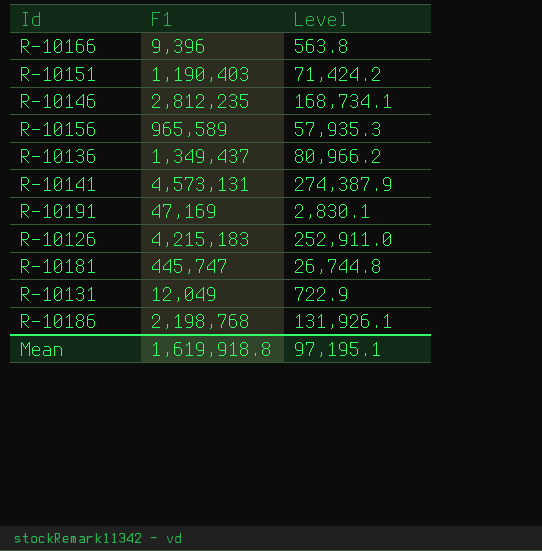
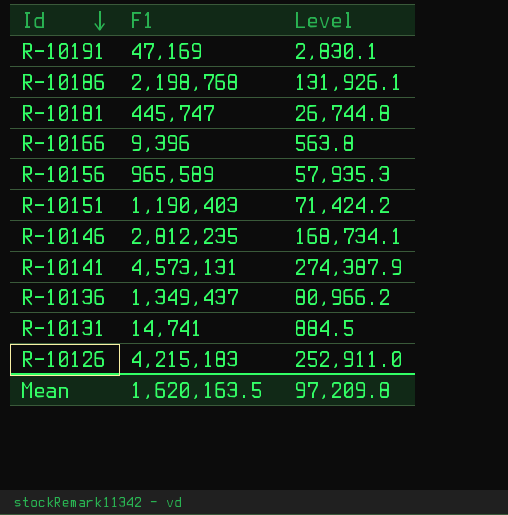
row order: none -> Id descending
R-10131 | F1: 12,049 -> 14,741
R-10131 | Level: 722.9 -> 884.5
Mean | F1: 1,619,918.8 -> 1,620,163.5
Mean | Level: 97,195.1 -> 97,209.8

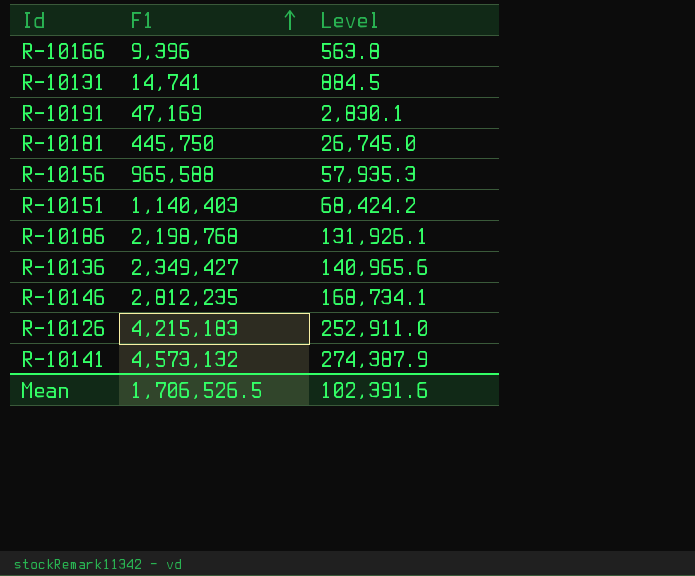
row order: Id descending -> F1 ascending
R-10181 | F1: 445,747 -> 445,750
R-10181 | Level: 26,744.8 -> 26,745.0
R-10156 | F1: 965,589 -> 965,588
R-10151 | F1: 1,190,403 -> 1,140,403
R-10151 | Level: 71,424.2 -> 68,424.2
R-10136 | F1: 1,349,437 -> 2,349,427
R-10136 | Level: 80,966.2 -> 140,965.6
R-10141 | F1: 4,573,131 -> 4,573,132
Mean | F1: 1,620,163.5 -> 1,706,526.5
Mean | Level: 97,209.8 -> 102,391.6

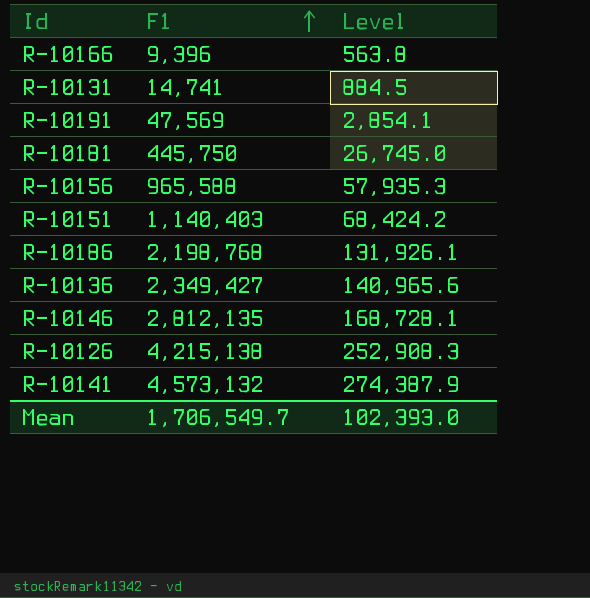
R-10191 | F1: 47,169 -> 47,569
R-10191 | Level: 2,830.1 -> 2,854.1
R-10146 | F1: 2,812,235 -> 2,812,135
R-10146 | Level: 168,734.1 -> 168,728.1
R-10126 | F1: 4,215,183 -> 4,215,138
R-10126 | Level: 252,911.0 -> 252,908.3
Mean | F1: 1,706,526.5 -> 1,706,549.7
Mean | Level: 102,391.6 -> 102,393.0

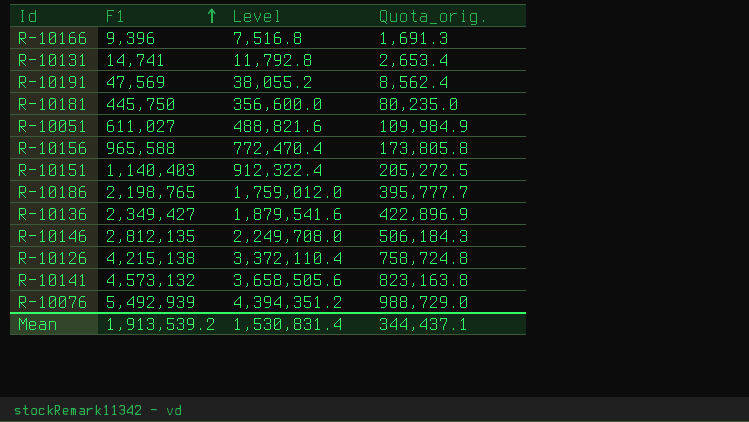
column Level | formula: [F1] * 0.06 -> [F1] * 0.8
column Quota_orig. | formula: none -> [F1] * 0.18
row R-10051: none -> 611,027 | 488,821.6 | 109,984.9
R-10186 | F1: 2,198,768 -> 2,198,765
row R-10076: none -> 5,492,939 | 4,394,351.2 | 988,729.0
Mean | F1: 1,706,549.7 -> 1,913,539.2
Mean | Level: 102,393.0 -> 1,530,831.4

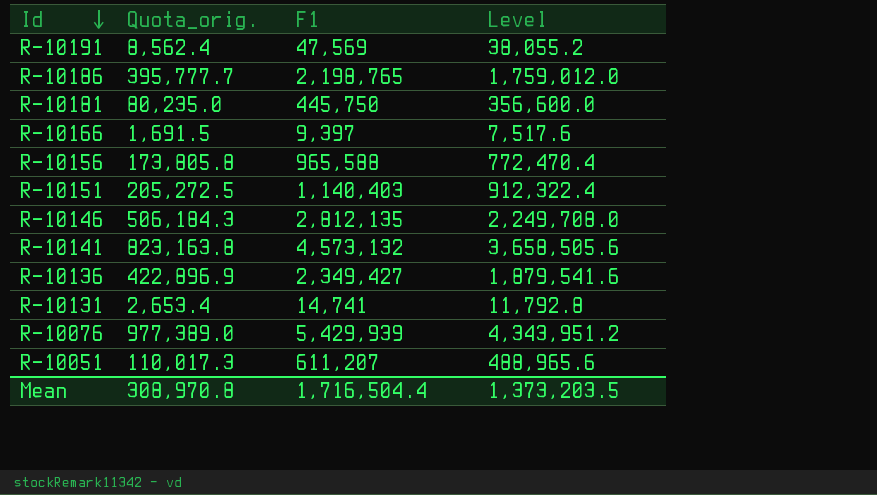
row order: F1 ascending -> Id descending
column Quota_orig. | position: 4 -> 2
row R-10126: 4,215,138 | 3,372,110.4 | 758,724.8 -> none
R-10166 | Quota_orig.: 1,691.3 -> 1,691.5
R-10166 | F1: 9,396 -> 9,397
R-10166 | Level: 7,516.8 -> 7,517.6
R-10076 | Quota_orig.: 988,729.0 -> 977,389.0
R-10076 | F1: 5,492,939 -> 5,429,939
R-10076 | Level: 4,394,351.2 -> 4,343,951.2
R-10051 | Quota_orig.: 109,984.9 -> 110,017.3
R-10051 | F1: 611,027 -> 611,207
R-10051 | Level: 488,821.6 -> 488,965.6
Mean | Quota_orig.: 344,437.1 -> 308,970.8
Mean | F1: 1,913,539.2 -> 1,716,504.4
Mean | Level: 1,530,831.4 -> 1,373,203.5

